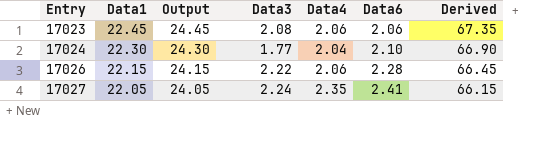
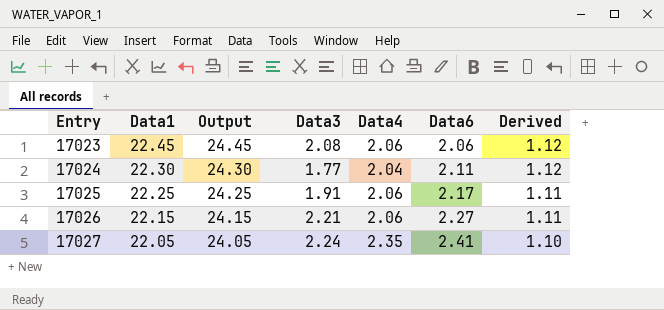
column Derived | formula: [Data1] * 3 -> [Data1] * 0.05
17024 | Data6: 2.10 -> 2.11
row 17025: none -> 22.25 | 24.25 | 1.91 | 2.06 | 2.17 | 1.11
17026 | Data3: 2.22 -> 2.21
17026 | Data6: 2.28 -> 2.27

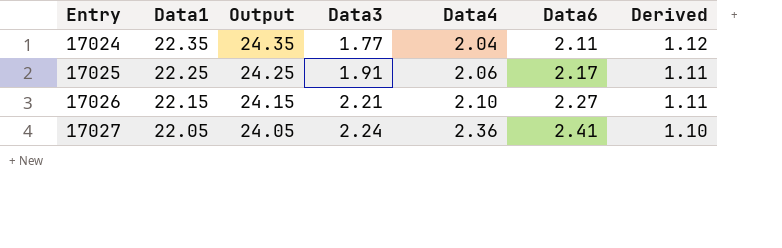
row 17023: 22.45 | 24.45 | 2.08 | 2.06 | 2.06 | 1.12 -> none
17024 | Data1: 22.30 -> 22.35
17024 | Output: 24.30 -> 24.35
17026 | Data4: 2.06 -> 2.10
17027 | Data4: 2.35 -> 2.36

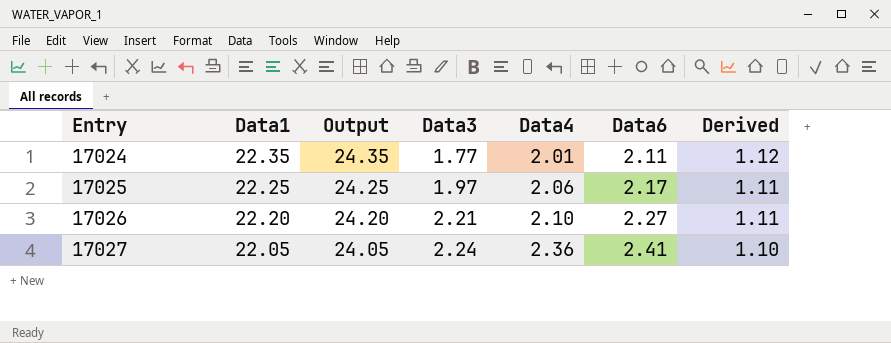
17024 | Data4: 2.04 -> 2.01
17025 | Data3: 1.91 -> 1.97
17026 | Data1: 22.15 -> 22.20
17026 | Output: 24.15 -> 24.20

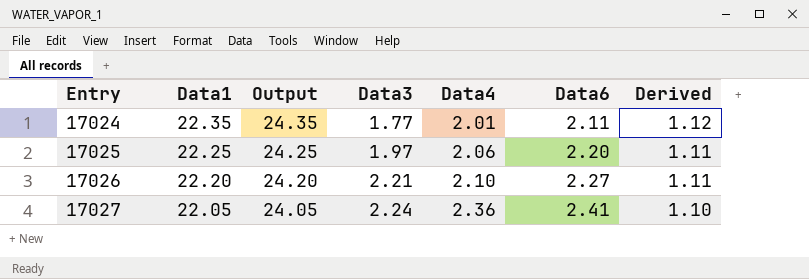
17025 | Data6: 2.17 -> 2.20

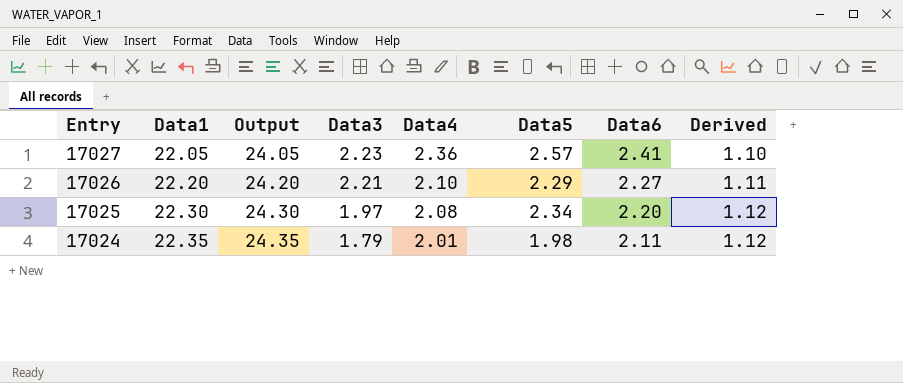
row order: Entry ascending -> Entry descending
column Data5 | position: none -> 6
17027 | Data3: 2.24 -> 2.23
17025 | Data1: 22.25 -> 22.30
17025 | Output: 24.25 -> 24.30
17025 | Data4: 2.06 -> 2.08
17025 | Derived: 1.11 -> 1.12
17024 | Data3: 1.77 -> 1.79

